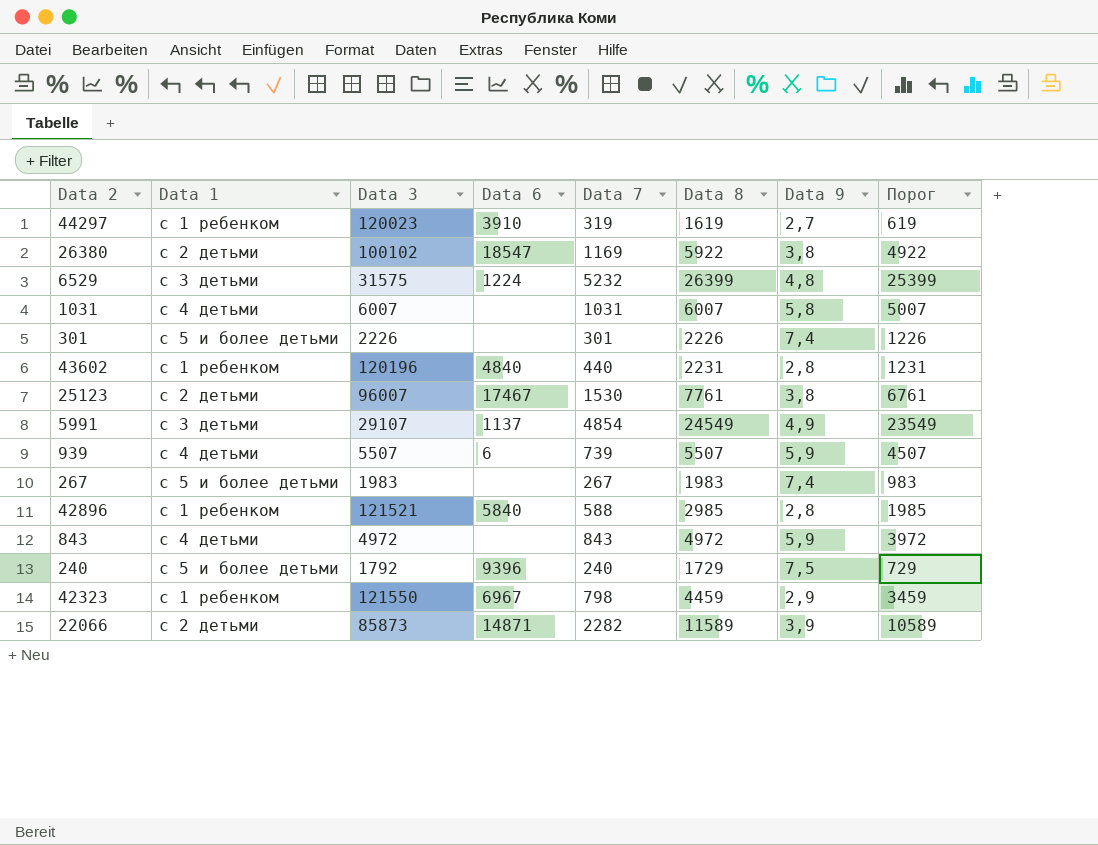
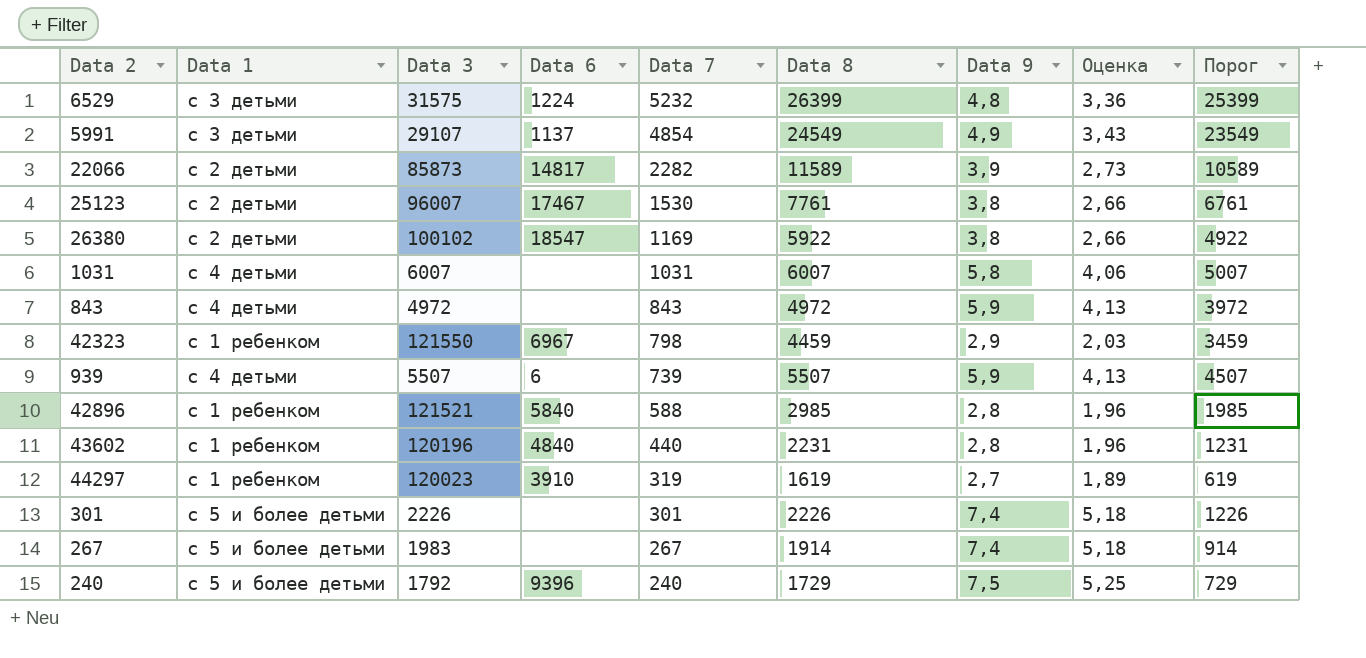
row order: none -> Data 7 descending
column Оценка | formula: none -> [Data 9] * 0,7
22066 | Data 6: 14871 -> 14817
267 | Data 8: 1983 -> 1914
267 | Порог: 983 -> 914

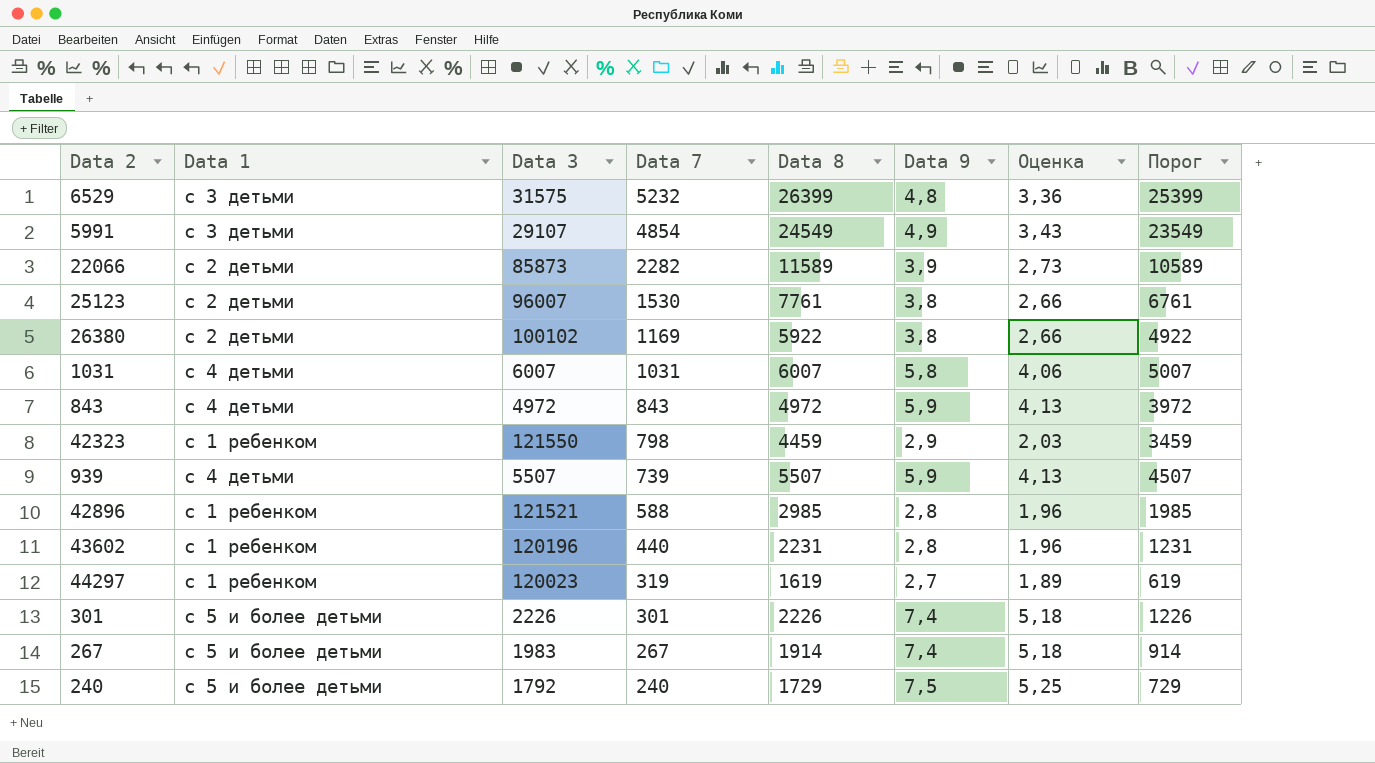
column Data 6 | position: 4 -> none

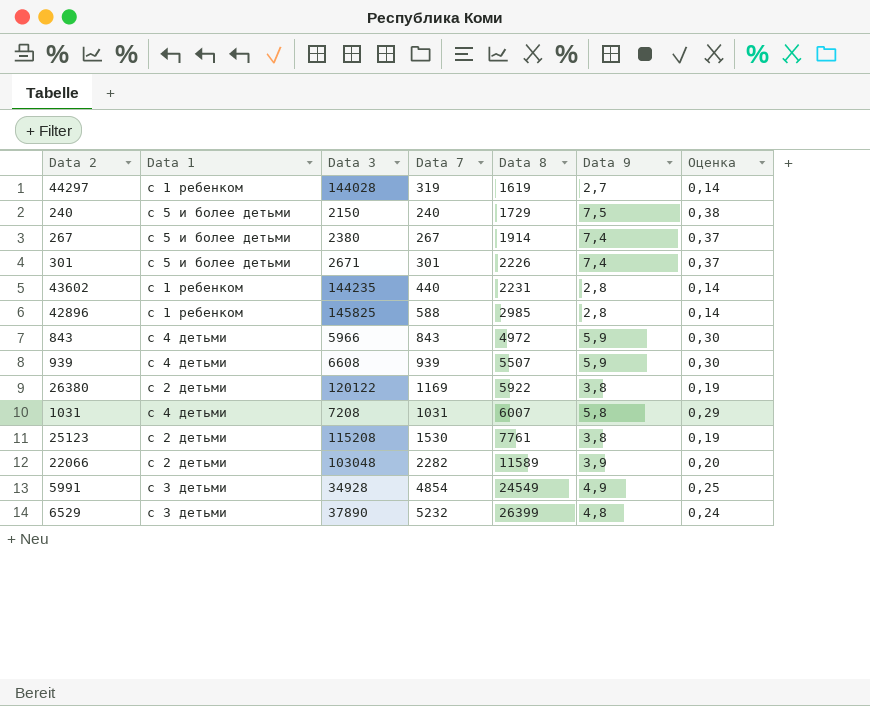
row order: Data 7 descending -> Data 8 ascending
column Порог | formula: [Data 8] - 1000 -> none
column Оценка | formula: [Data 9] * 0,7 -> [Data 9] * 0,05
row 42323: с 1 ребенком | 121550 | 798 | 4459 | 2,9 | 2,03 | 3459 -> none
44297 | Data 3: 120023 -> 144028
240 | Data 3: 1792 -> 2150
267 | Data 3: 1983 -> 2380
301 | Data 3: 2226 -> 2671
43602 | Data 3: 120196 -> 144235
42896 | Data 3: 121521 -> 145825
843 | Data 3: 4972 -> 5966
939 | Data 3: 5507 -> 6608
939 | Data 7: 739 -> 939
26380 | Data 3: 100102 -> 120122
1031 | Data 3: 6007 -> 7208
25123 | Data 3: 96007 -> 115208
22066 | Data 3: 85873 -> 103048
5991 | Data 3: 29107 -> 34928
6529 | Data 3: 31575 -> 37890

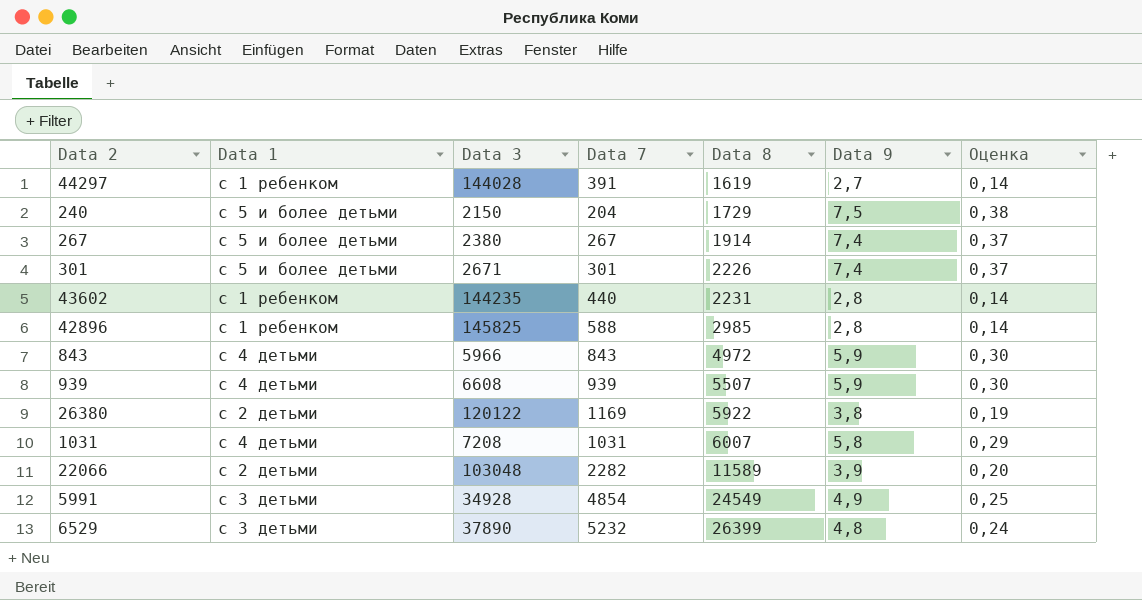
row 25123: с 2 детьми | 115208 | 1530 | 7761 | 3,8 | 0,19 -> none
44297 | Data 7: 319 -> 391
240 | Data 7: 240 -> 204

